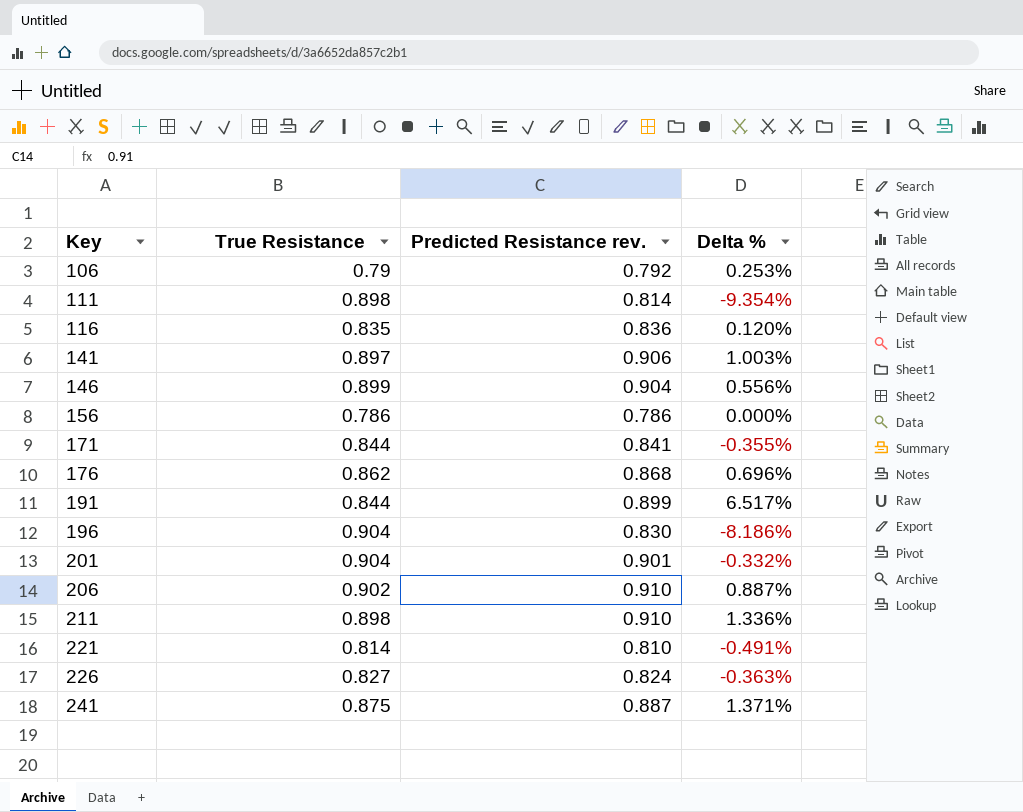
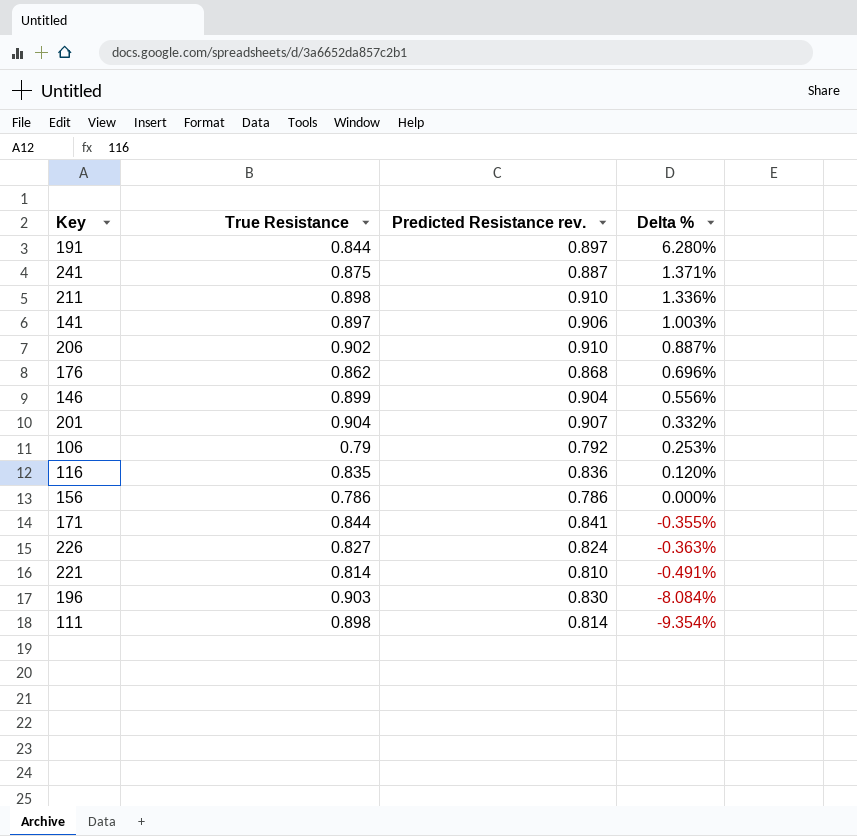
row order: Key ascending -> Delta % descending
191 | Predicted Resistance rev.: 0.899 -> 0.897
191 | Delta %: 6.517% -> 6.280%
201 | Predicted Resistance rev.: 0.901 -> 0.907
201 | Delta %: -0.332% -> 0.332%
196 | True Resistance: 0.904 -> 0.903
196 | Delta %: -8.186% -> -8.084%

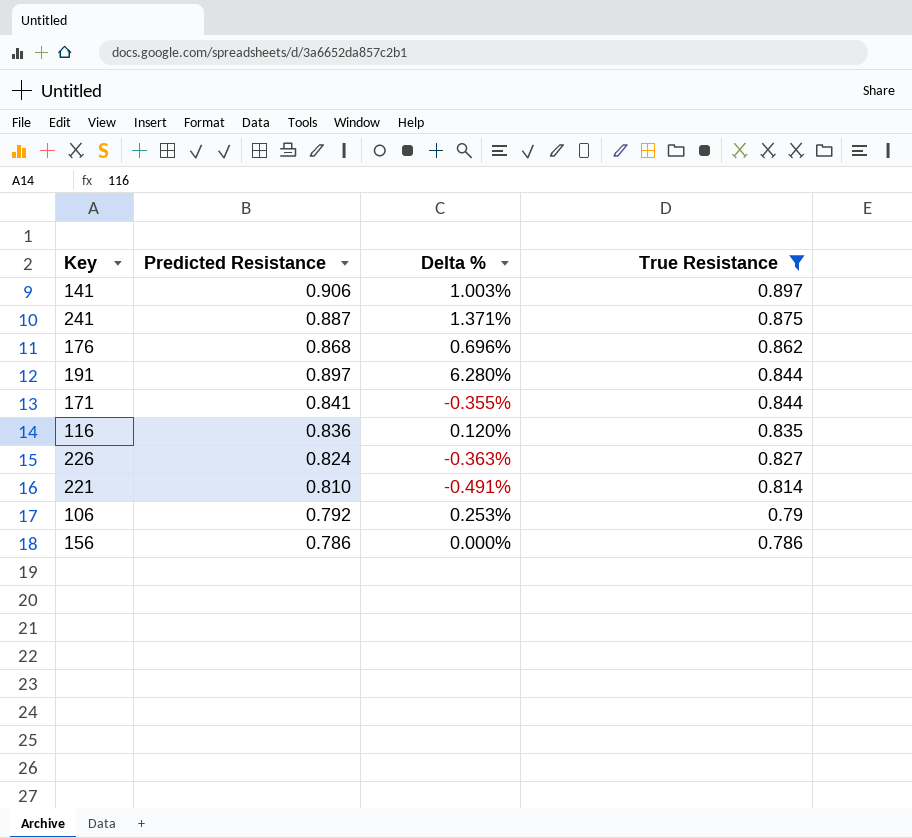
filter: none -> True Resistance <= 0.897
row order: Delta % descending -> True Resistance descending
column name: Predicted Resistance rev. -> Predicted Resistance
column True Resistance | position: 2 -> 4

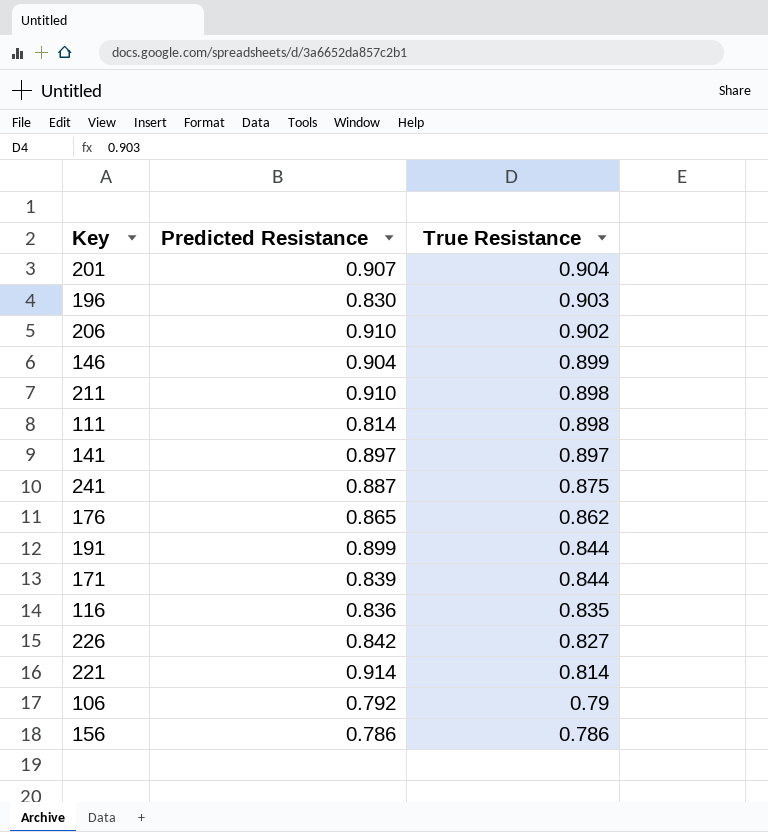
filter: True Resistance <= 0.897 -> none
column Delta % | formula: ([Predicted Resistance] - [True Resistance]) / [True Resistance] -> none
141 | Predicted Resistance: 0.906 -> 0.897
176 | Predicted Resistance: 0.868 -> 0.865
191 | Predicted Resistance: 0.897 -> 0.899
171 | Predicted Resistance: 0.841 -> 0.839
226 | Predicted Resistance: 0.824 -> 0.842
221 | Predicted Resistance: 0.810 -> 0.914

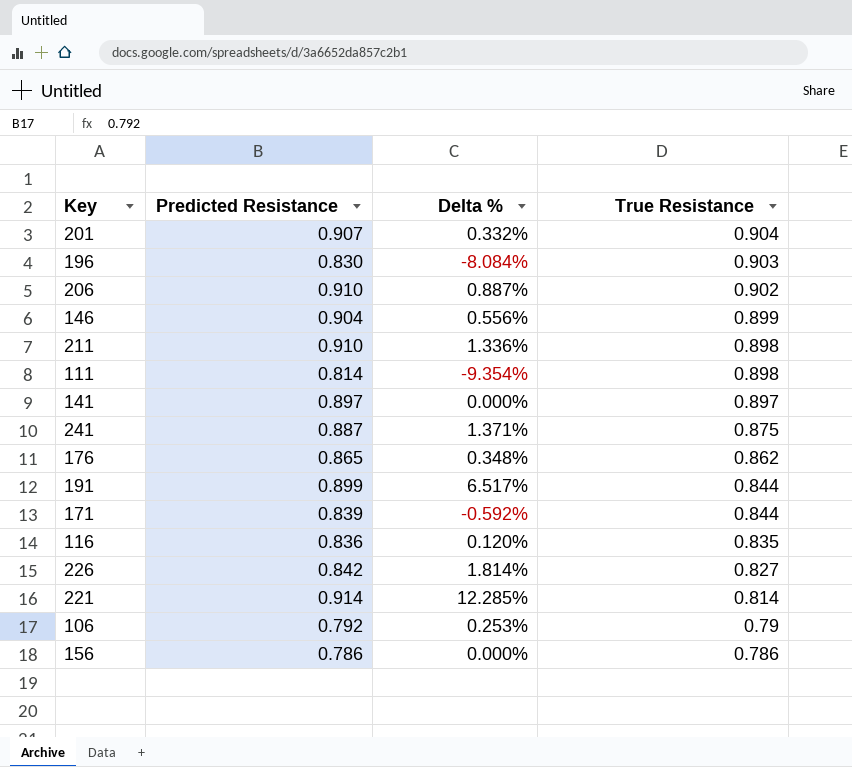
column Delta % | formula: none -> ([Predicted Resistance] - [True Resistance]) / [True Resistance]

